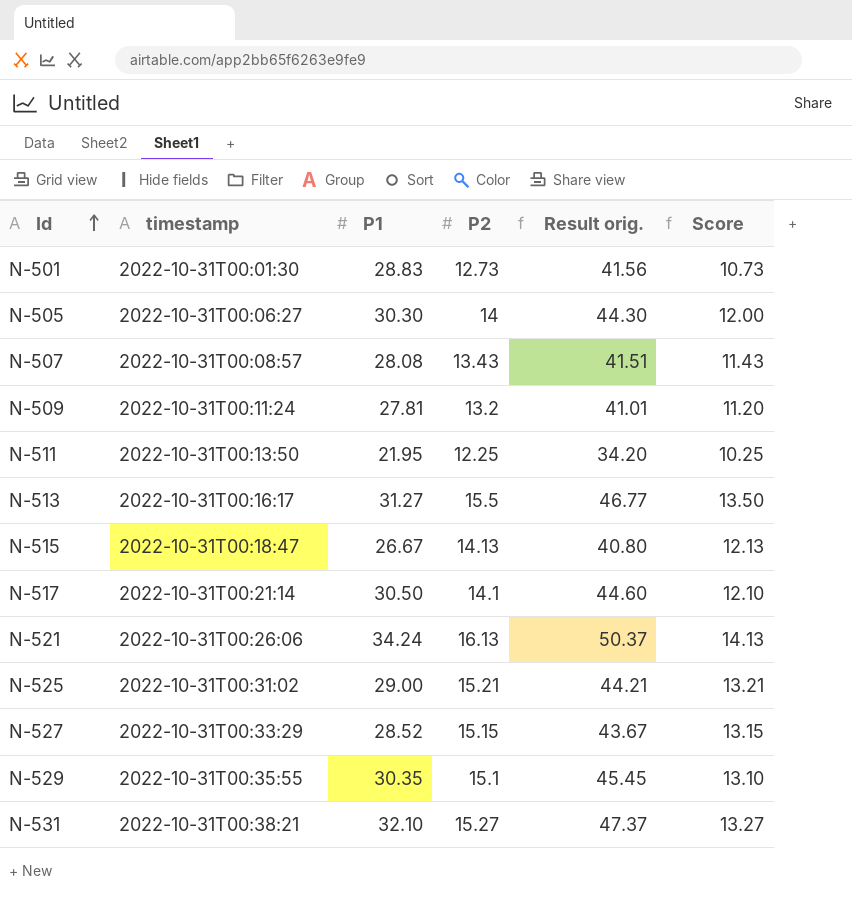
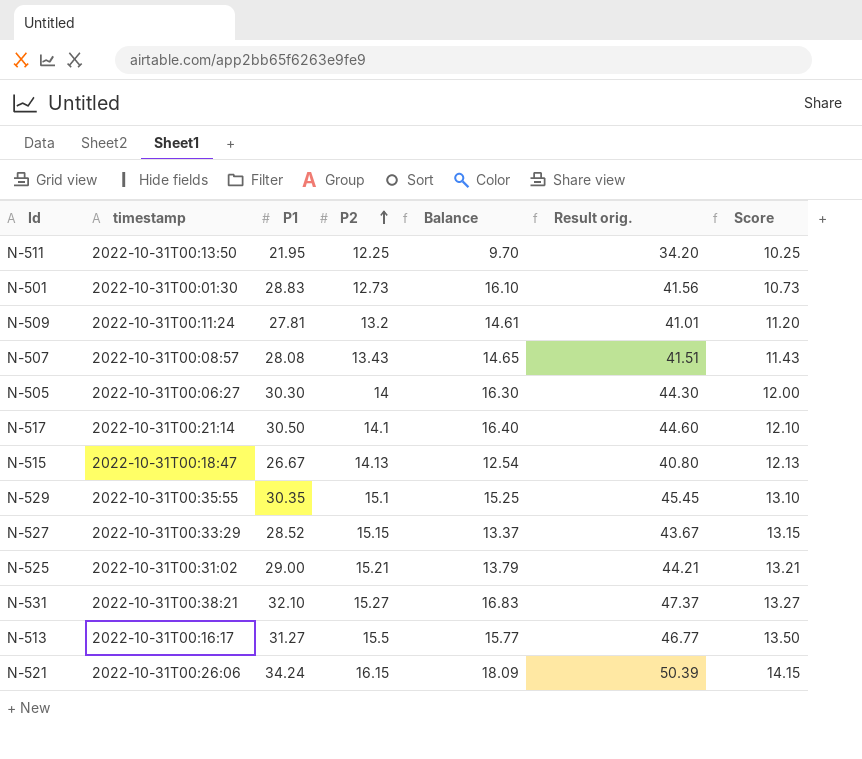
row order: Id ascending -> P2 ascending
column Balance | formula: none -> [P1] - [P2]
N-521 | P2: 16.13 -> 16.15
N-521 | Result orig.: 50.37 -> 50.39
N-521 | Score: 14.13 -> 14.15

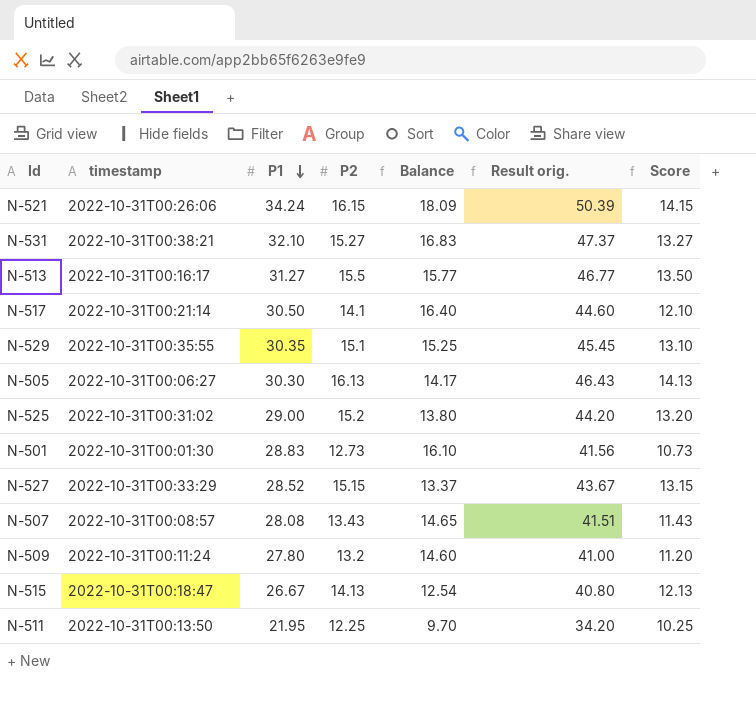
row order: P2 ascending -> P1 descending
N-505 | P2: 14 -> 16.13
N-505 | Balance: 16.30 -> 14.17
N-505 | Result orig.: 44.30 -> 46.43
N-505 | Score: 12.00 -> 14.13
N-525 | P2: 15.21 -> 15.2
N-525 | Balance: 13.79 -> 13.80
N-525 | Result orig.: 44.21 -> 44.20
N-525 | Score: 13.21 -> 13.20
N-509 | P1: 27.81 -> 27.80
N-509 | Balance: 14.61 -> 14.60
N-509 | Result orig.: 41.01 -> 41.00

